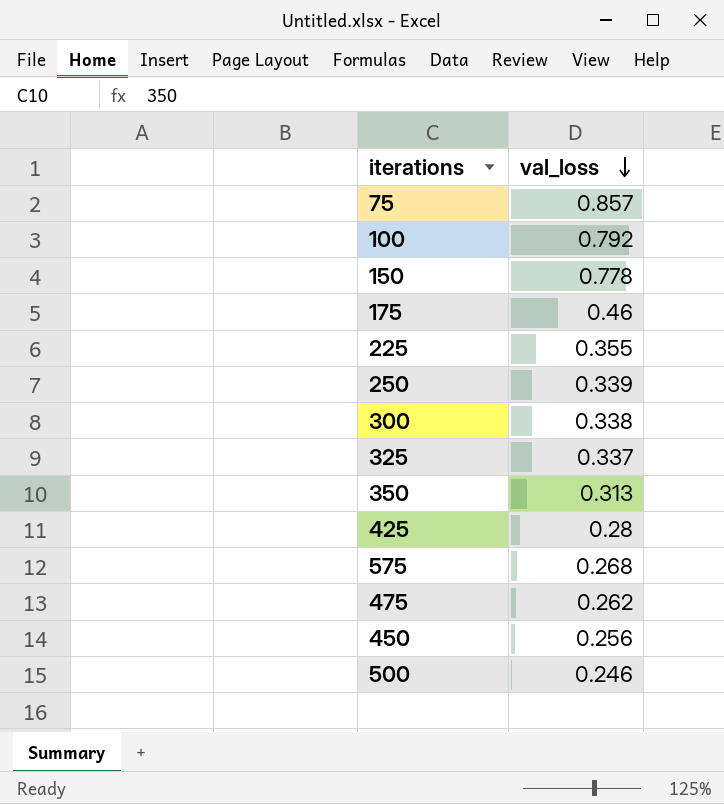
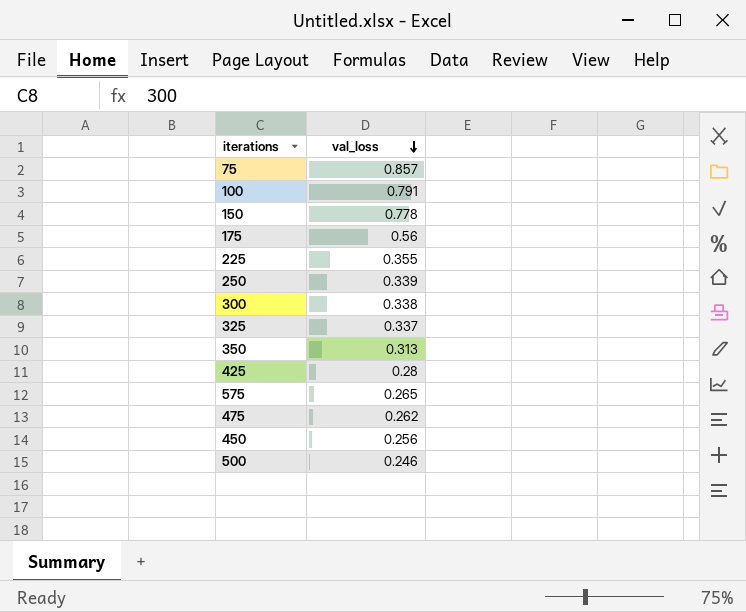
100 | val_loss: 0.792 -> 0.791
175 | val_loss: 0.46 -> 0.56
575 | val_loss: 0.268 -> 0.265

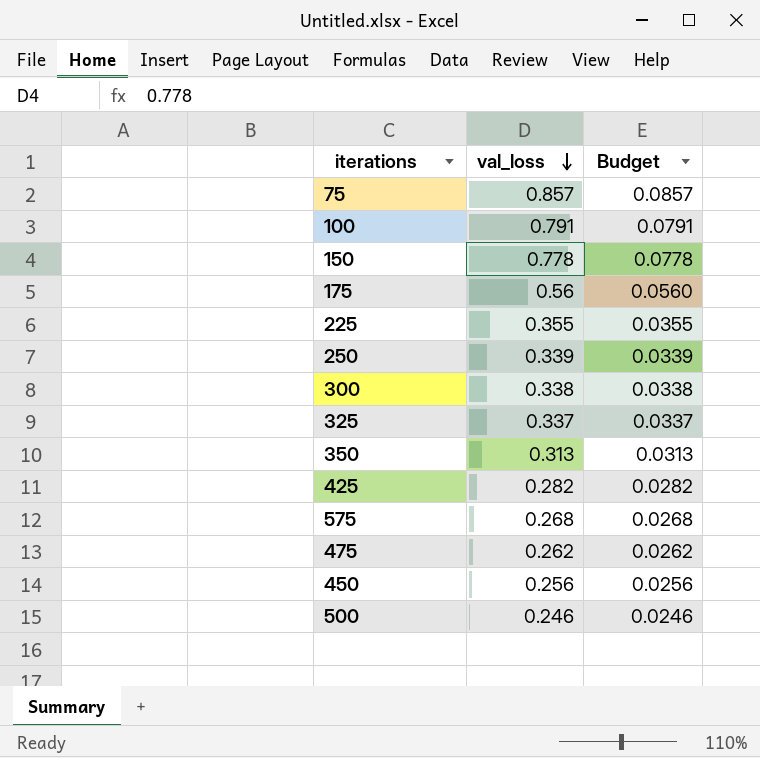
column Budget | formula: none -> [val_loss] * 0.1
425 | val_loss: 0.28 -> 0.282
575 | val_loss: 0.265 -> 0.268

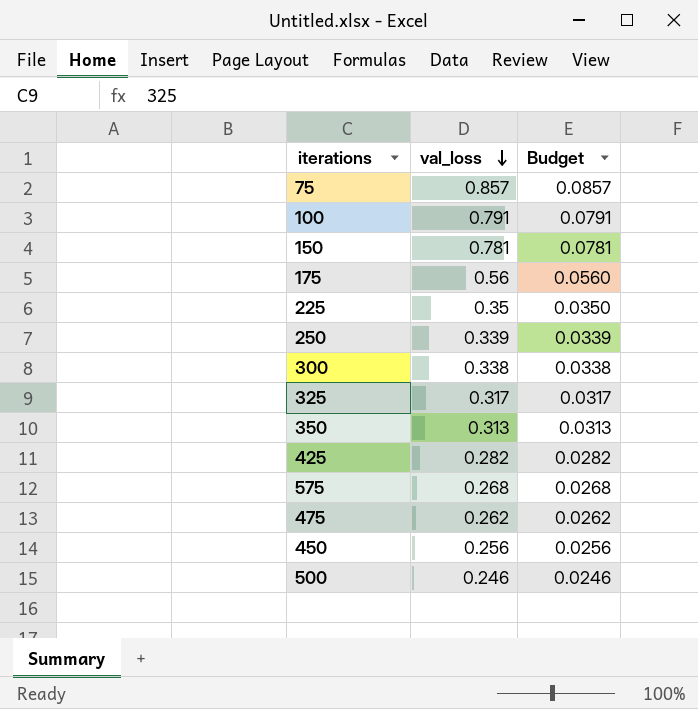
150 | val_loss: 0.778 -> 0.781
150 | Budget: 0.0778 -> 0.0781
225 | val_loss: 0.355 -> 0.35
225 | Budget: 0.0355 -> 0.0350
325 | val_loss: 0.337 -> 0.317
325 | Budget: 0.0337 -> 0.0317

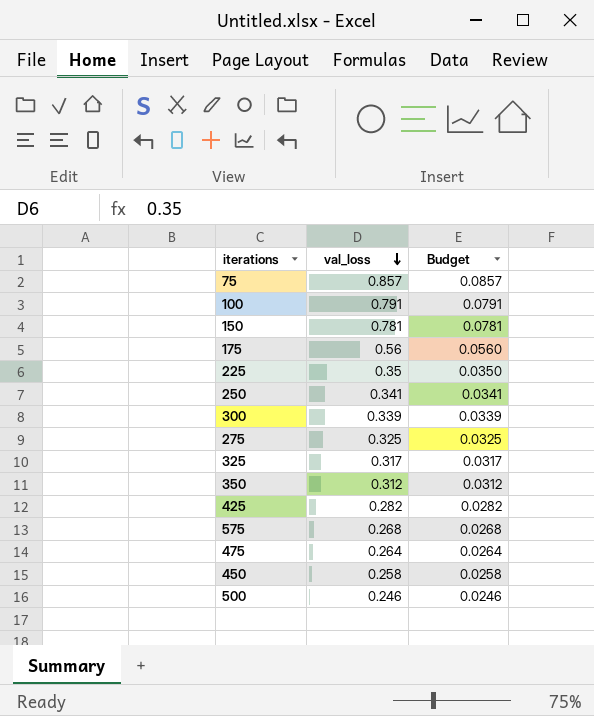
250 | val_loss: 0.339 -> 0.341
250 | Budget: 0.0339 -> 0.0341
300 | val_loss: 0.338 -> 0.339
300 | Budget: 0.0338 -> 0.0339
row 275: none -> 0.325 | 0.0325
350 | val_loss: 0.313 -> 0.312
350 | Budget: 0.0313 -> 0.0312
475 | val_loss: 0.262 -> 0.264
475 | Budget: 0.0262 -> 0.0264
450 | val_loss: 0.256 -> 0.258
450 | Budget: 0.0256 -> 0.0258

